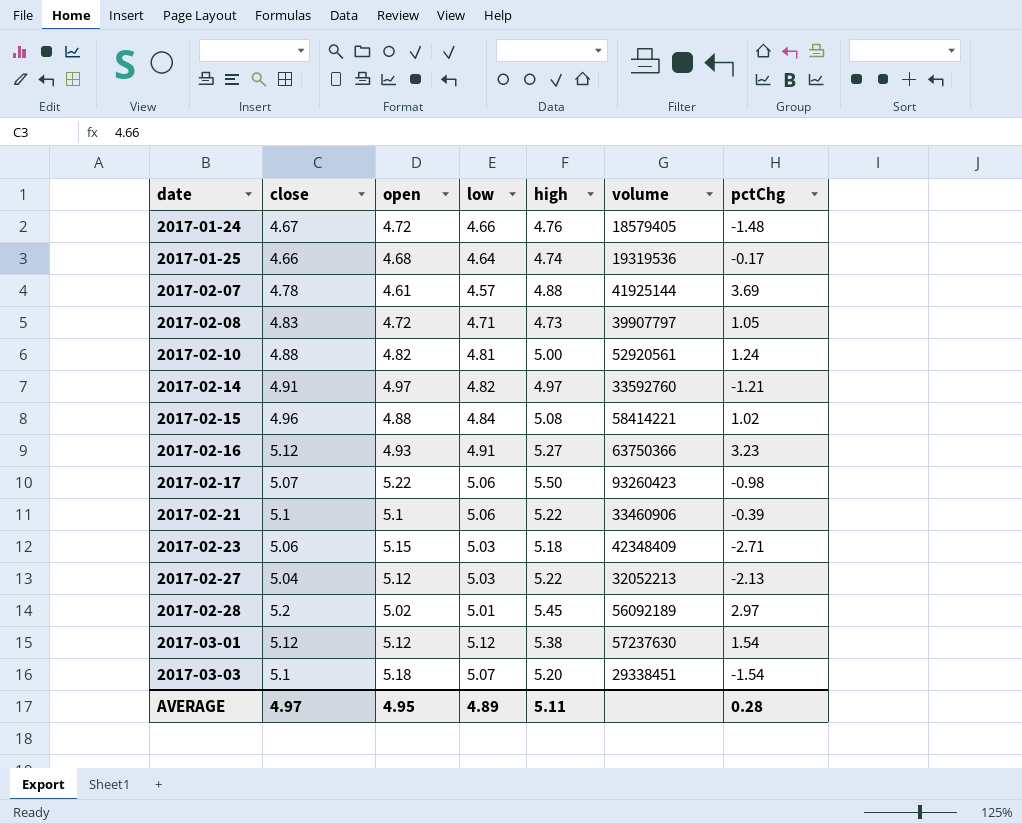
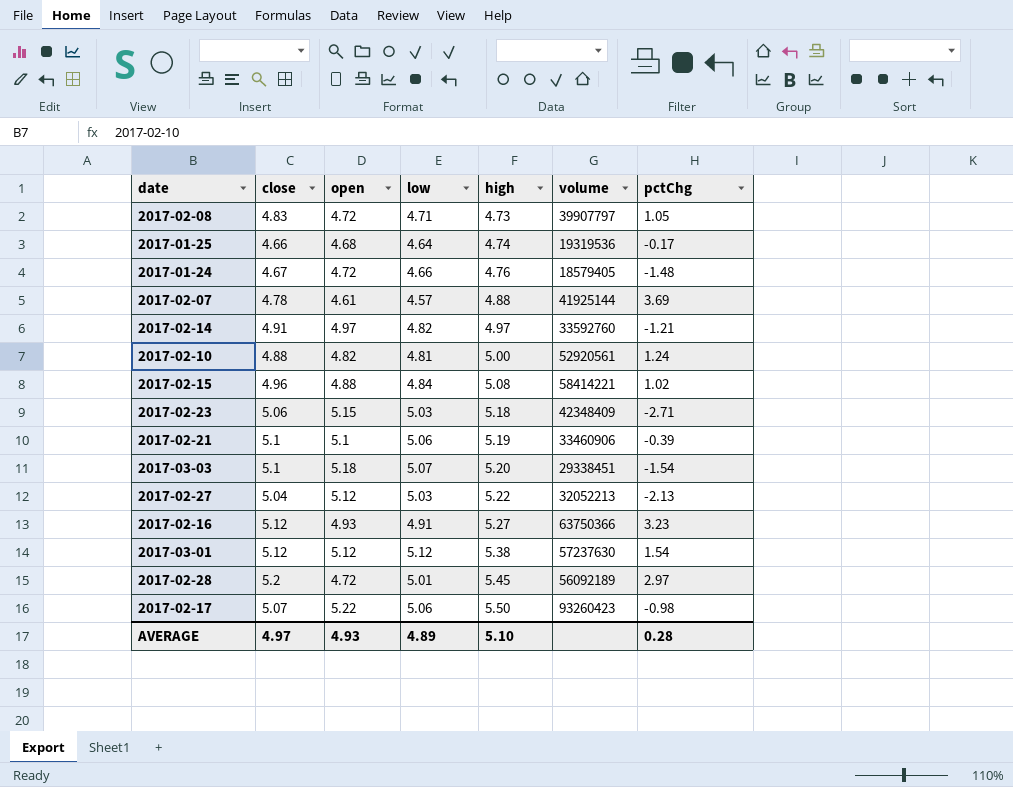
row order: date ascending -> high ascending
2017-02-21 | high: 5.22 -> 5.19
2017-02-28 | open: 5.02 -> 4.72
AVERAGE | open: 4.95 -> 4.93
AVERAGE | high: 5.11 -> 5.10

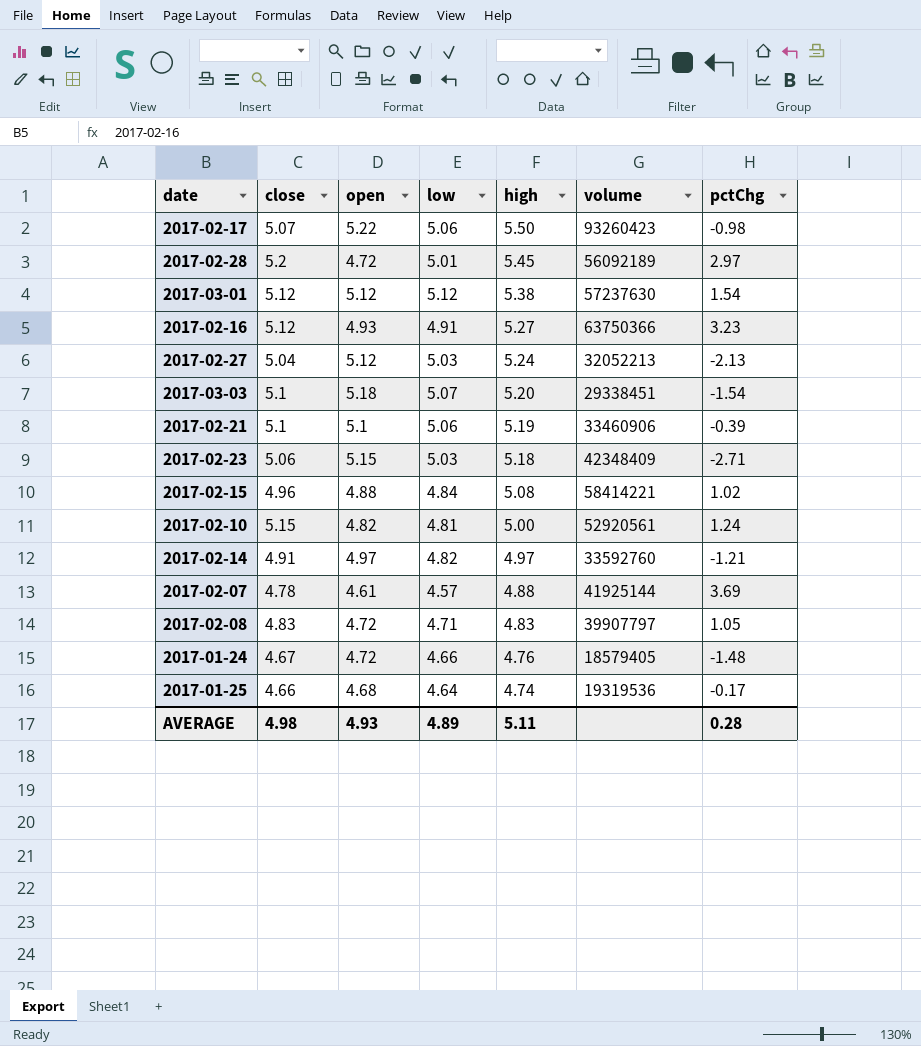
row order: high ascending -> high descending
2017-02-27 | high: 5.22 -> 5.24
2017-02-10 | close: 4.88 -> 5.15
2017-02-08 | high: 4.73 -> 4.83
AVERAGE | close: 4.97 -> 4.98
AVERAGE | high: 5.10 -> 5.11

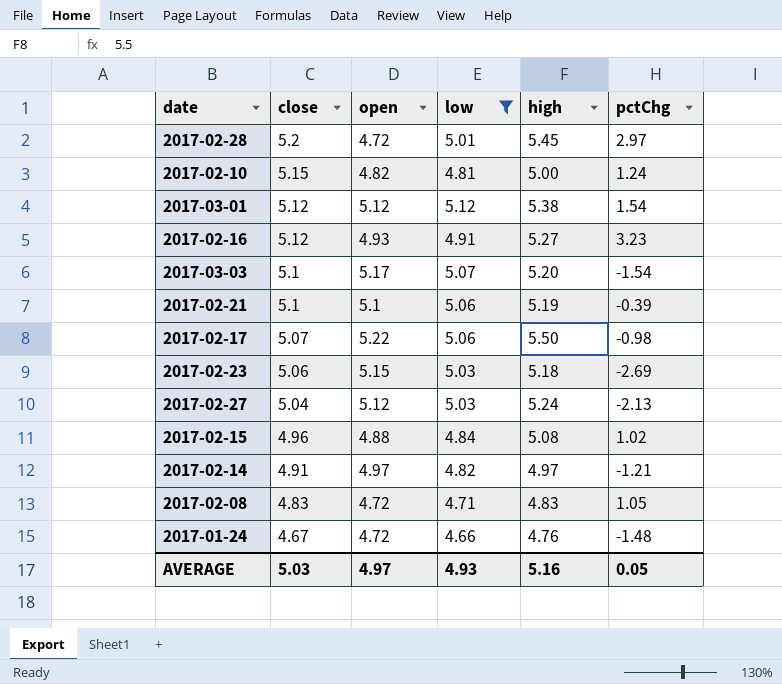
filter: none -> low >= 4.66
row order: high descending -> close descending
column volume | position: 6 -> none
2017-03-03 | open: 5.18 -> 5.17
2017-02-23 | pctChg: -2.71 -> -2.69
AVERAGE | close: 4.98 -> 5.03
AVERAGE | open: 4.93 -> 4.97
AVERAGE | low: 4.89 -> 4.93
AVERAGE | high: 5.11 -> 5.16
AVERAGE | pctChg: 0.28 -> 0.05

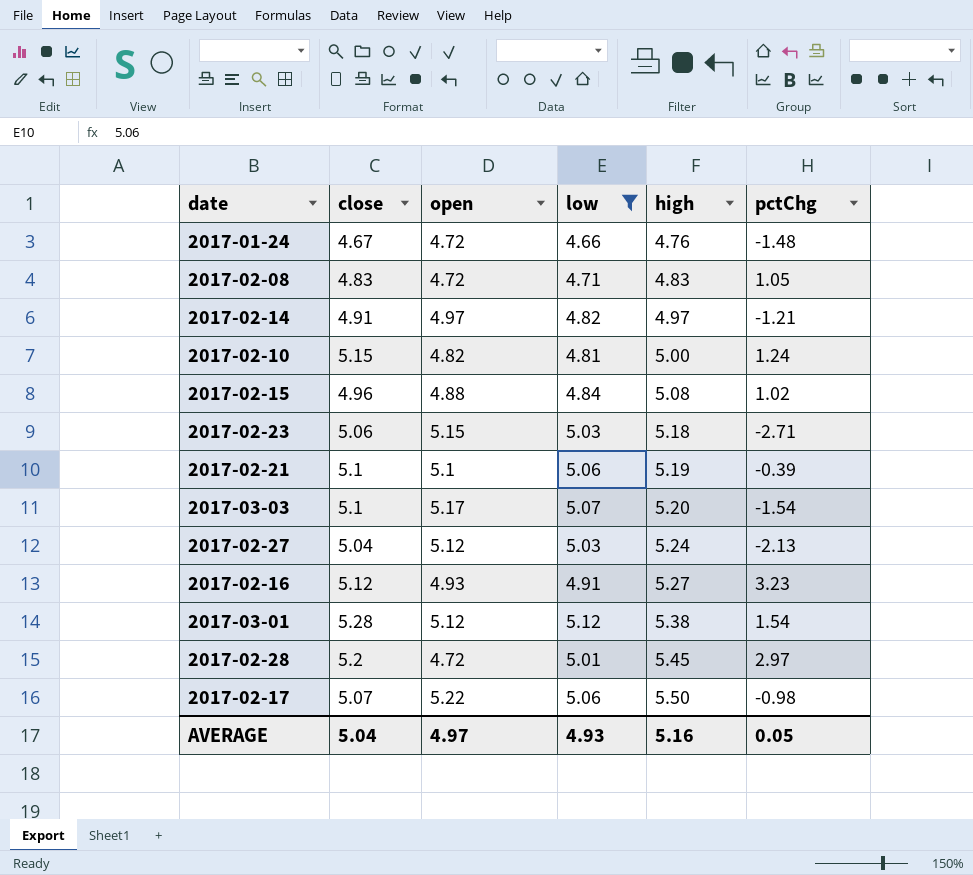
row order: close descending -> high ascending
2017-02-23 | pctChg: -2.69 -> -2.71
2017-03-01 | close: 5.12 -> 5.28
AVERAGE | close: 5.03 -> 5.04

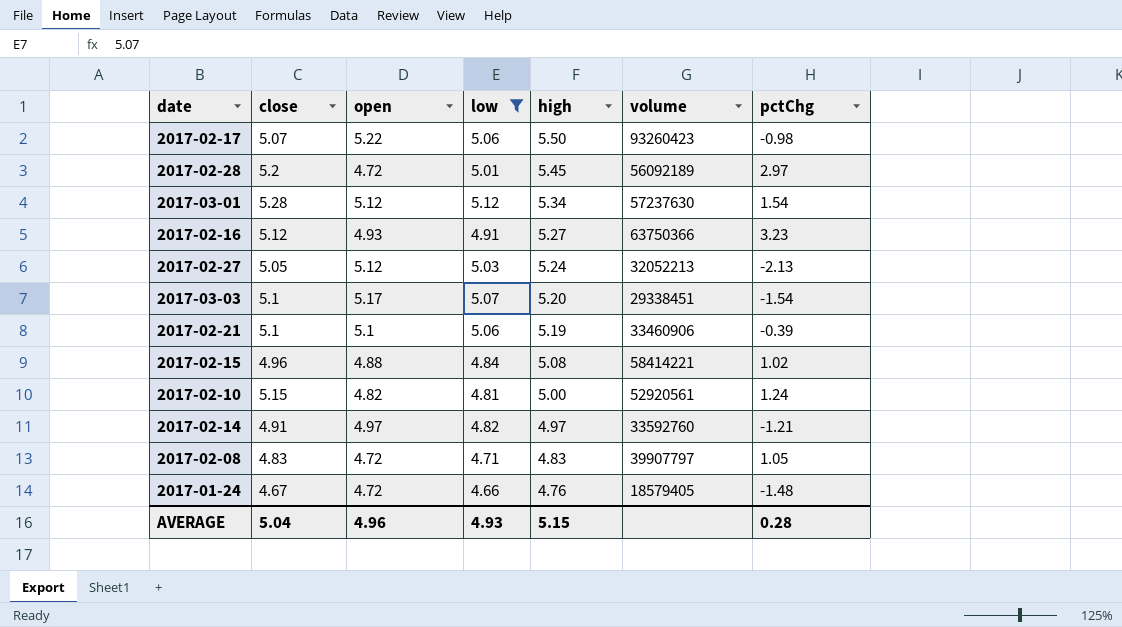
row order: high ascending -> high descending
column volume | position: none -> 6
row 2017-02-23: 5.06 | 5.15 | 5.03 | 5.18 | -2.71 -> none
2017-03-01 | high: 5.38 -> 5.34
2017-02-27 | close: 5.04 -> 5.05
AVERAGE | open: 4.97 -> 4.96
AVERAGE | high: 5.16 -> 5.15
AVERAGE | pctChg: 0.05 -> 0.28

